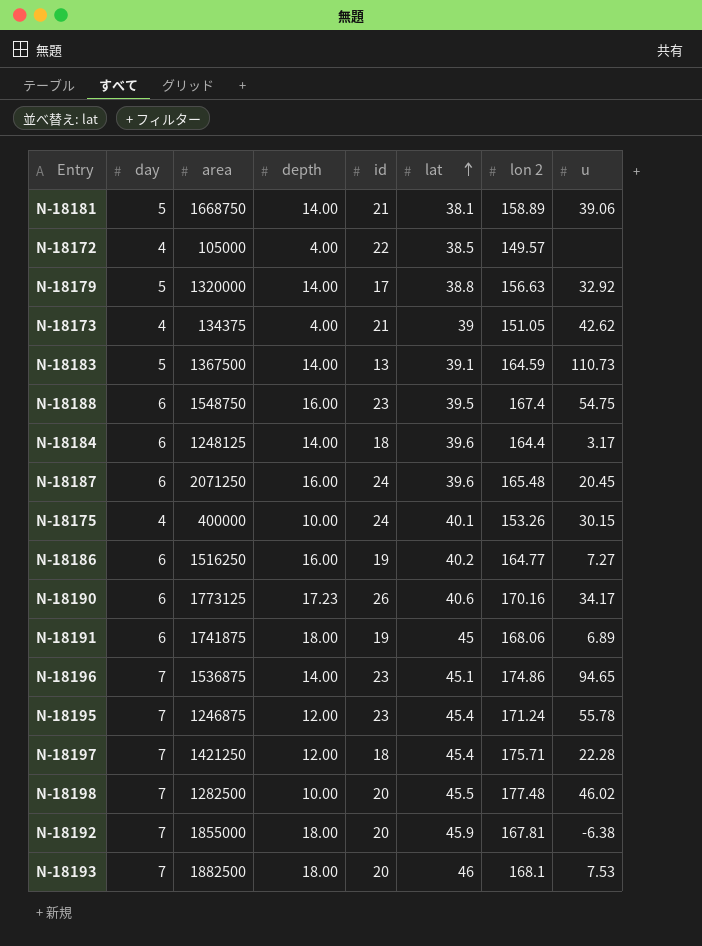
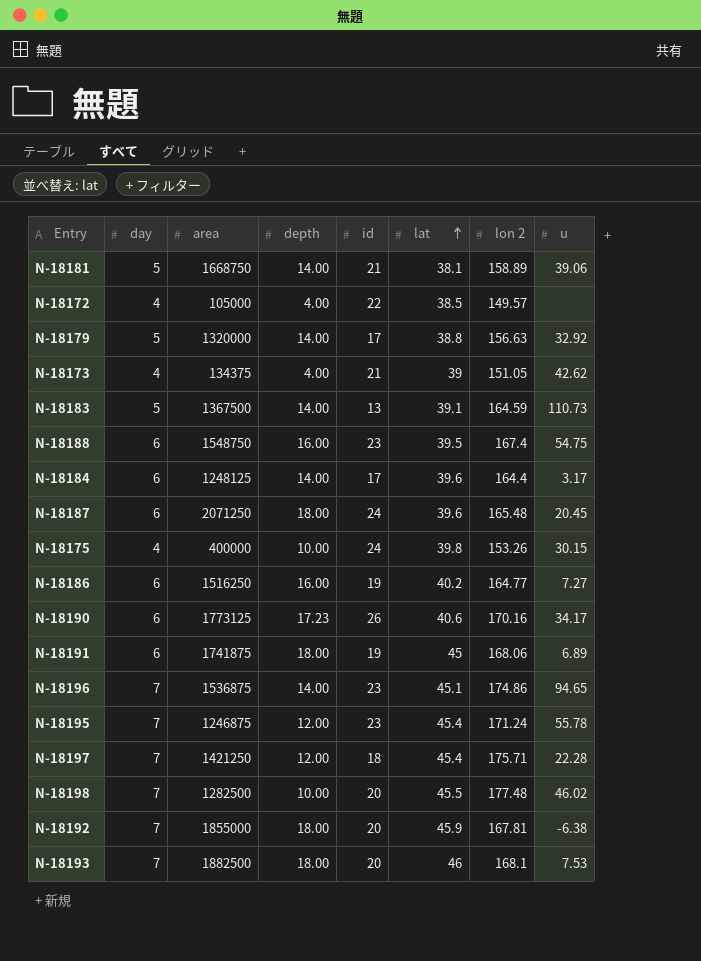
N-18184 | id: 18 -> 17
N-18187 | depth: 16.00 -> 18.00
N-18175 | lat: 40.1 -> 39.8

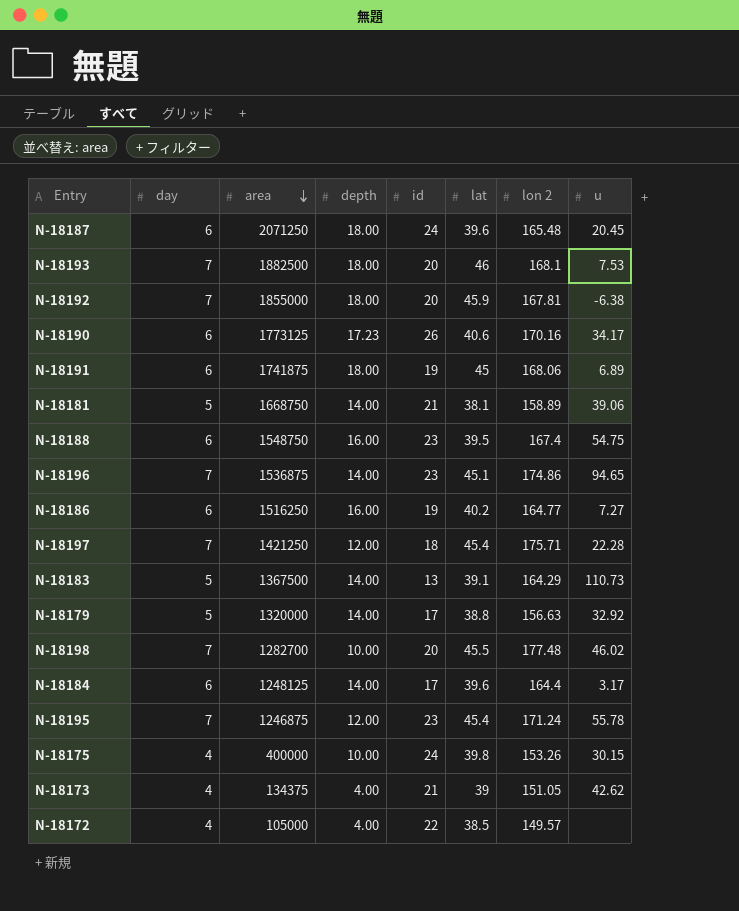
row order: lat ascending -> area descending
N-18183 | lon 2: 164.59 -> 164.29
N-18198 | area: 1282500 -> 1282700

